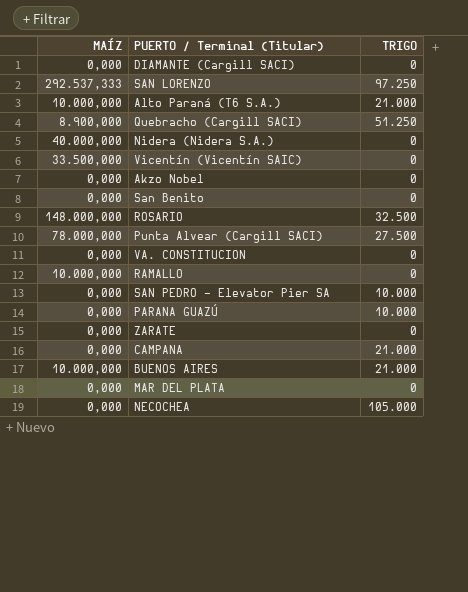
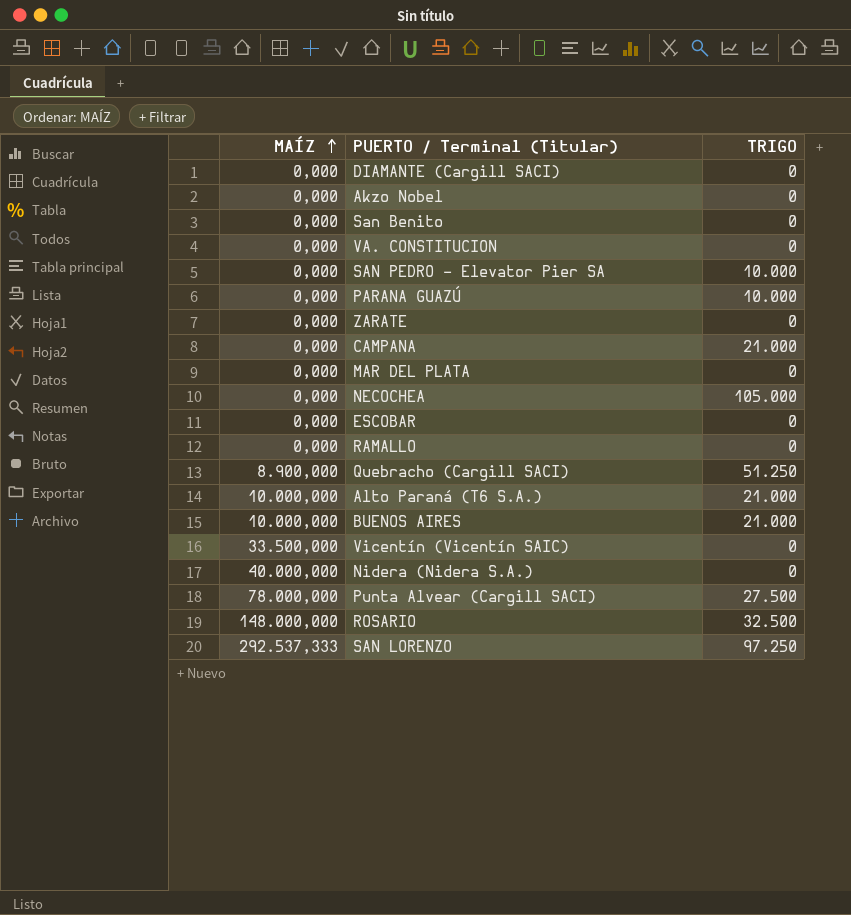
row order: none -> MAÍZ ascending
row ESCOBAR: none -> 0,000 | 0
RAMALLO | MAÍZ: 10.000,000 -> 0,000

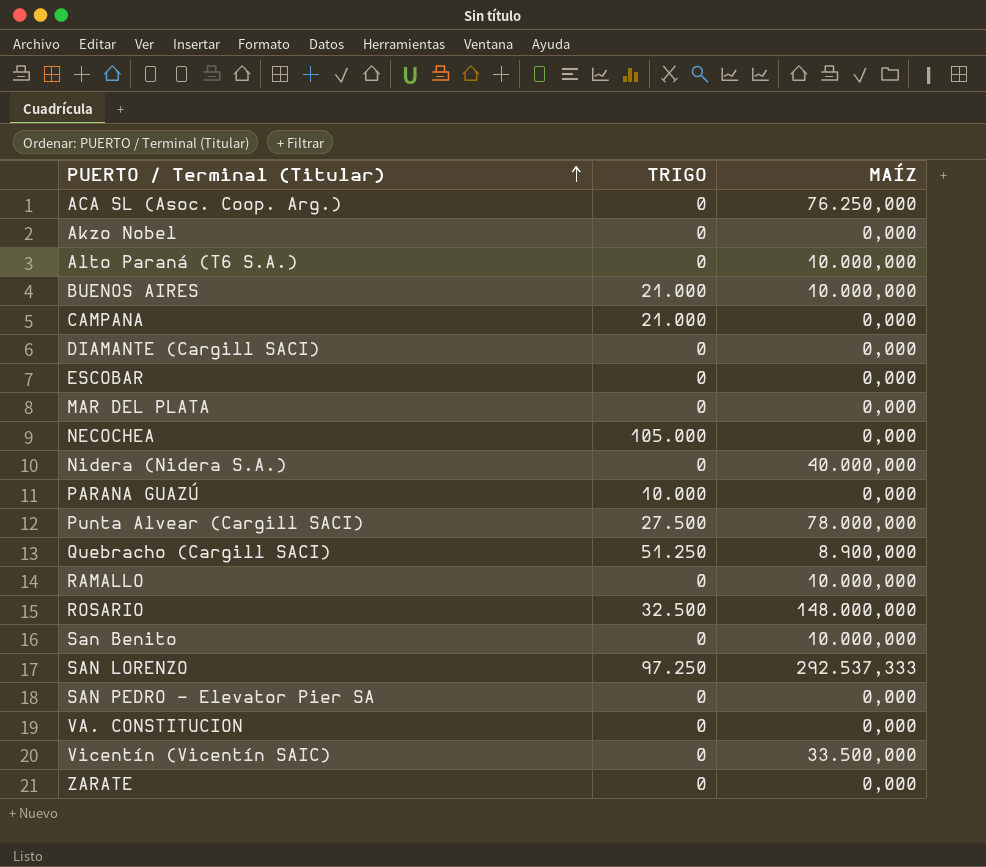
row order: MAÍZ ascending -> PUERTO / Terminal (Titular) ascending
column MAÍZ | position: 1 -> 3
row ACA SL (Asoc. Coop. Arg.): none -> 0 | 76.250,000
Alto Paraná (T6 S.A.) | TRIGO: 21.000 -> 0
RAMALLO | MAÍZ: 0,000 -> 10.000,000
San Benito | MAÍZ: 0,000 -> 10.000,000
SAN PEDRO - Elevator Pier SA | TRIGO: 10.000 -> 0

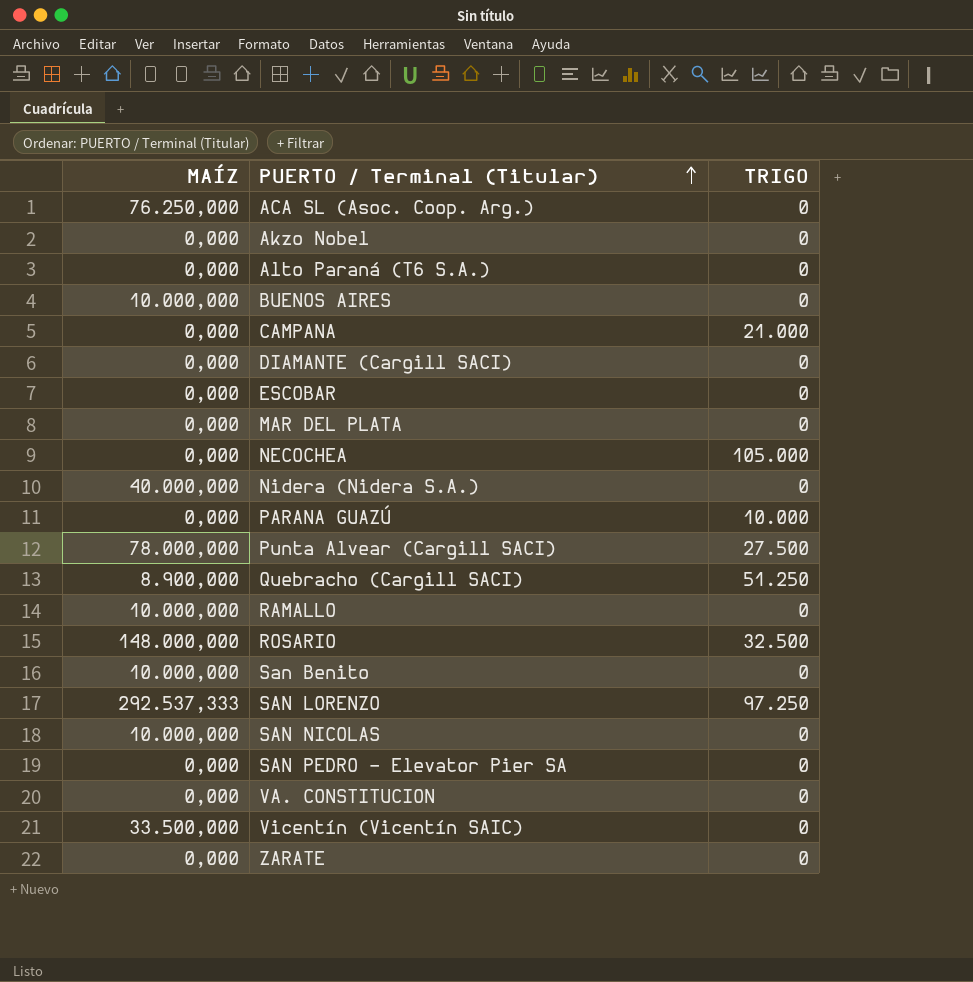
column MAÍZ | position: 3 -> 1
Alto Paraná (T6 S.A.) | MAÍZ: 10.000,000 -> 0,000
BUENOS AIRES | TRIGO: 21.000 -> 0
row SAN NICOLAS: none -> 10.000,000 | 0

